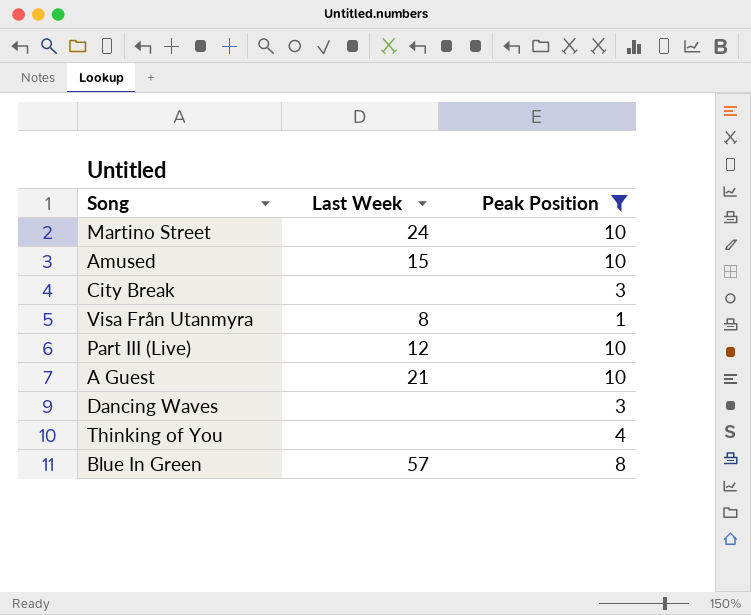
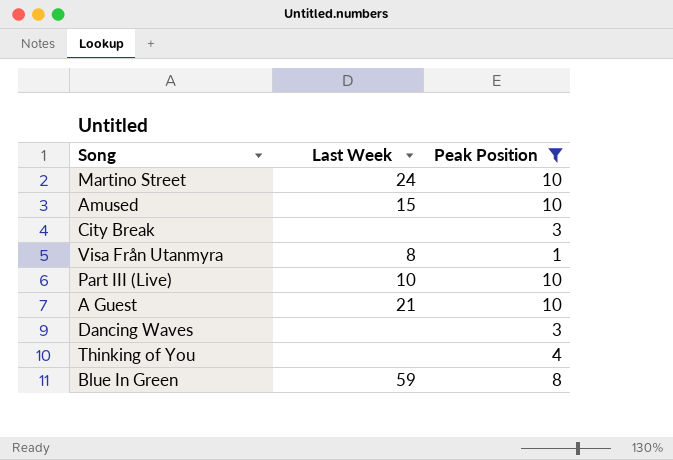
Part III (Live) | Last Week: 12 -> 10
Blue In Green | Last Week: 57 -> 59

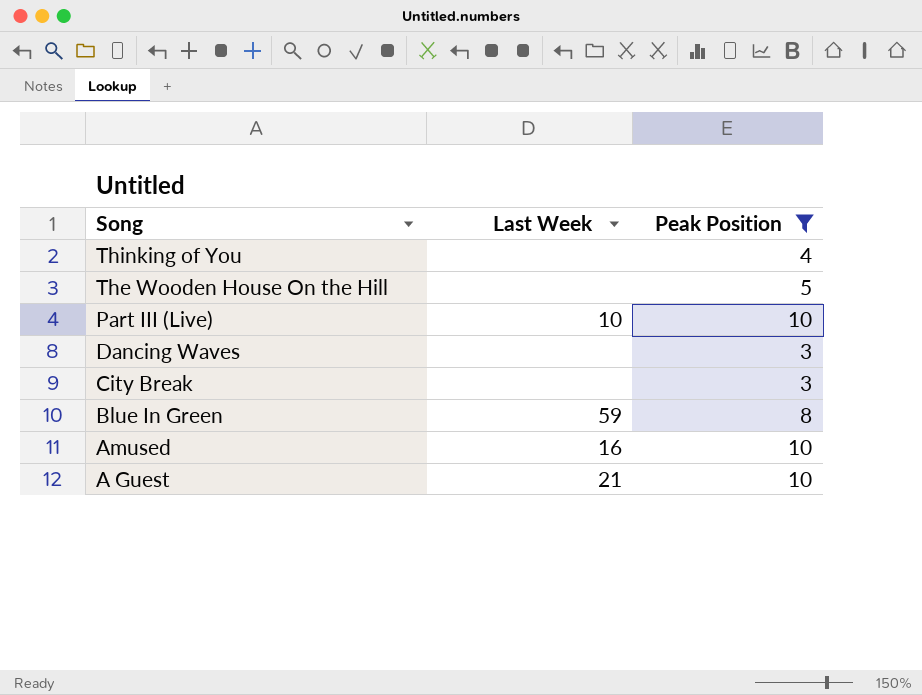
row order: none -> Song descending
row Martino Street: 24 | 10 -> none
row Visa Från Utanmyra: 8 | 1 -> none
row The Wooden House On the Hill: none -> none | 5
Amused | Last Week: 15 -> 16

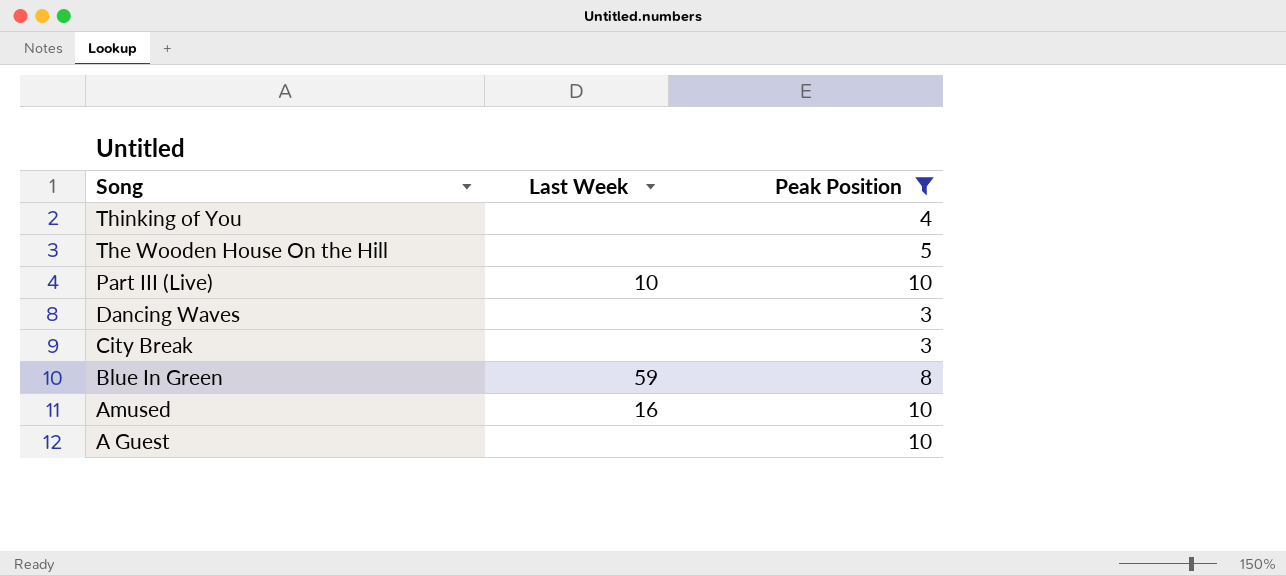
A Guest | Last Week: 21 -> none

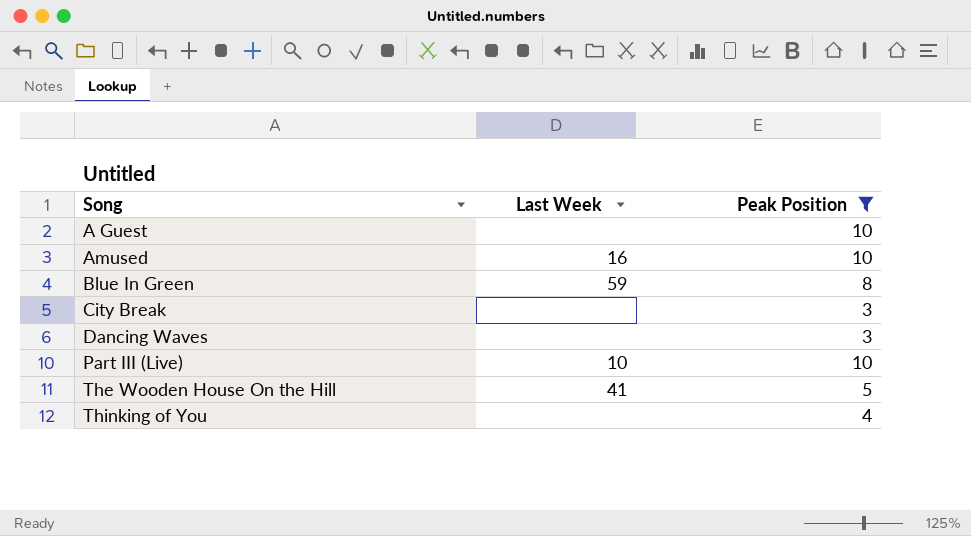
row order: Song descending -> Song ascending
The Wooden House On the Hill | Last Week: none -> 41

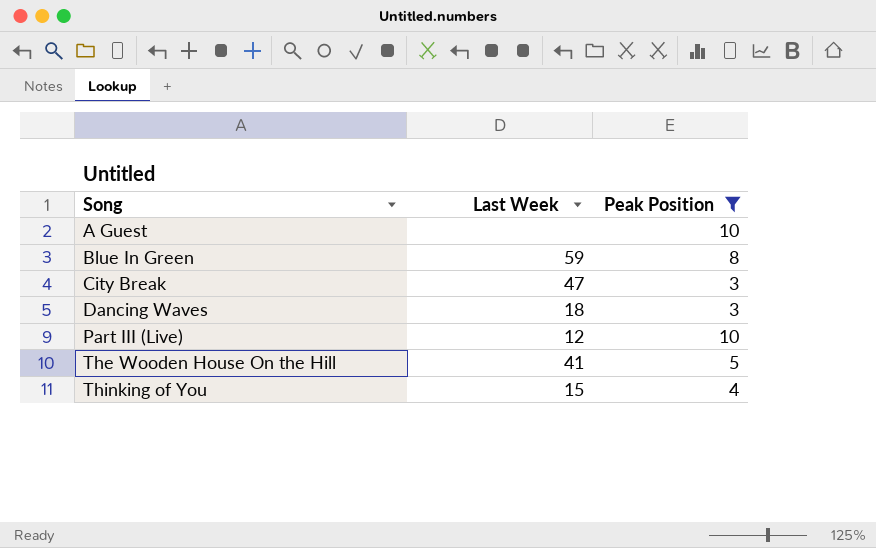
row Amused: 16 | 10 -> none
City Break | Last Week: none -> 47
Dancing Waves | Last Week: none -> 18
Part III (Live) | Last Week: 10 -> 12
Thinking of You | Last Week: none -> 15

